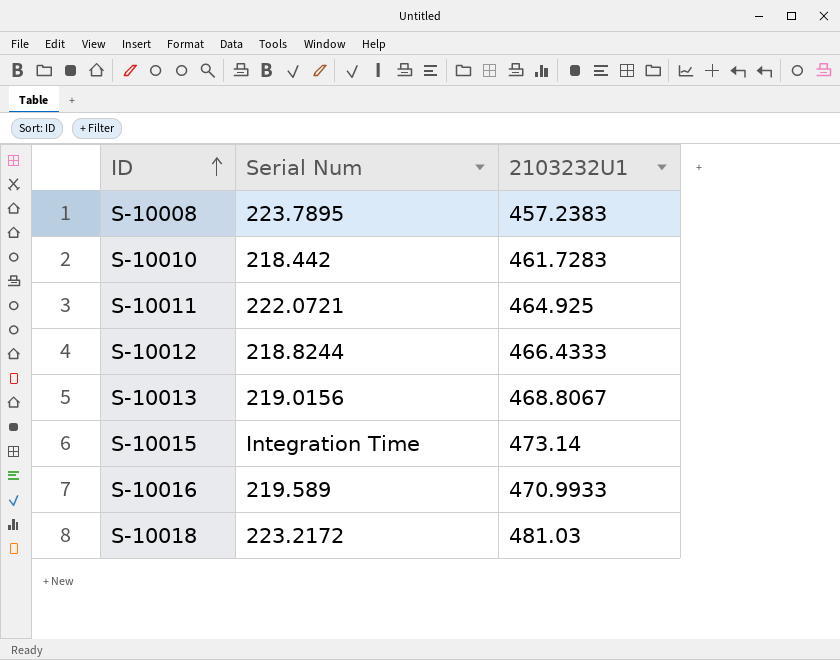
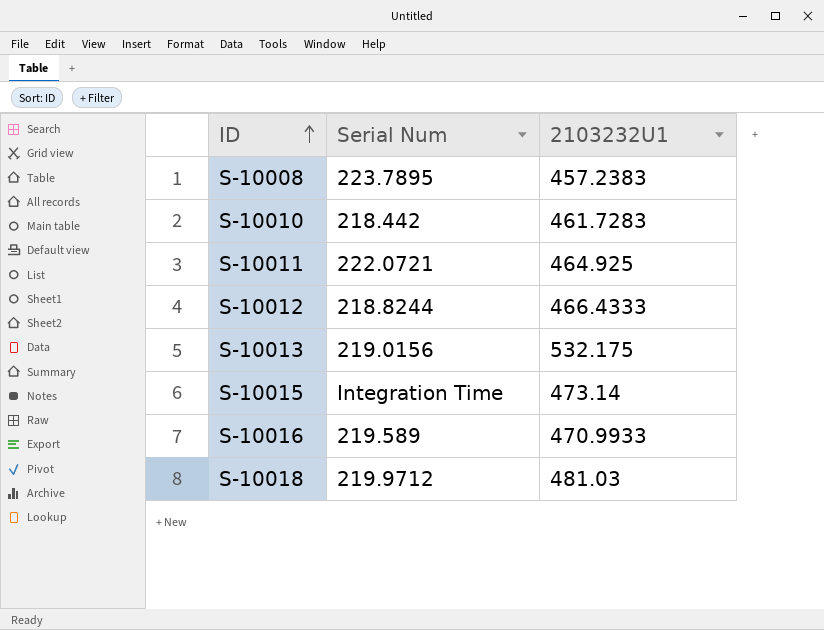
S-10013 | 2103232U1: 468.8067 -> 532.175
S-10018 | Serial Num: 223.2172 -> 219.9712

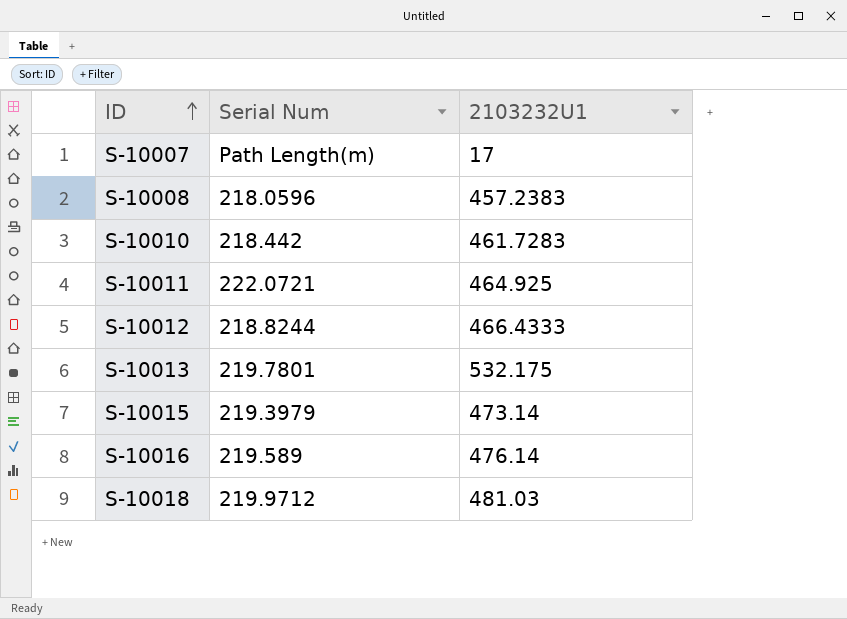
row S-10007: none -> Path Length(m) | 17
S-10008 | Serial Num: 223.7895 -> 218.0596
S-10013 | Serial Num: 219.0156 -> 219.7801
S-10015 | Serial Num: Integration Time -> 219.3979
S-10016 | 2103232U1: 470.9933 -> 476.14

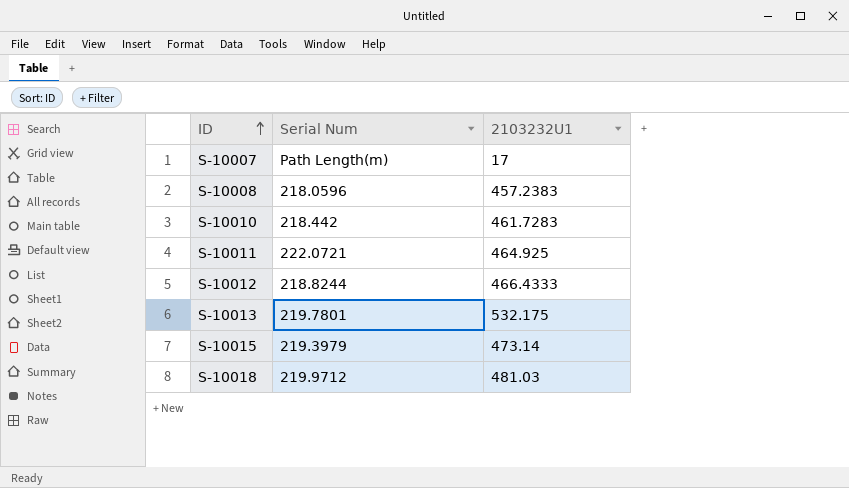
row S-10016: 219.589 | 476.14 -> none

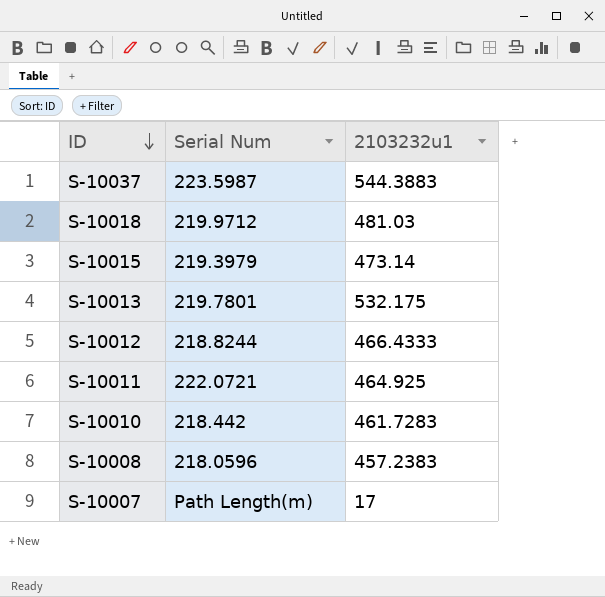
row order: ID ascending -> ID descending
column name: 2103232U1 -> 2103232u1
row S-10037: none -> 223.5987 | 544.3883

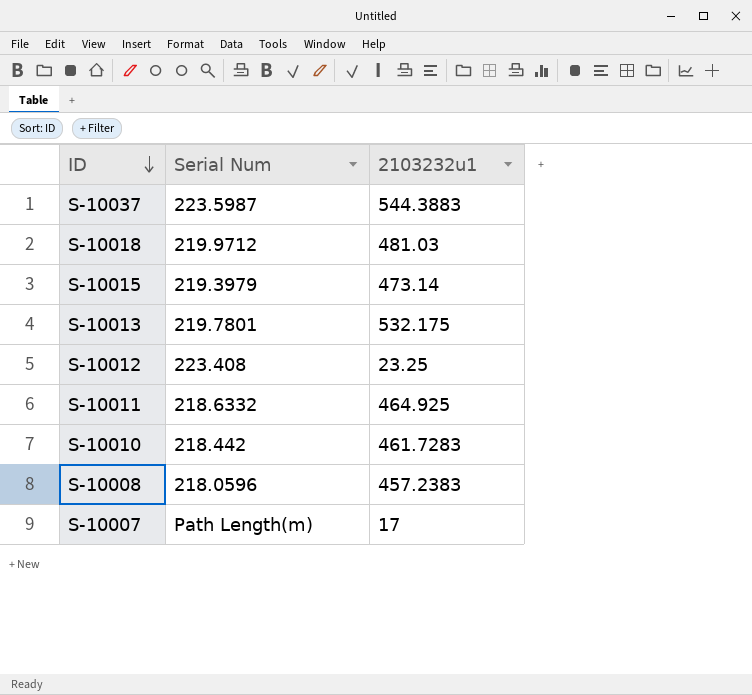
S-10012 | Serial Num: 218.8244 -> 223.408
S-10012 | 2103232u1: 466.4333 -> 23.25
S-10011 | Serial Num: 222.0721 -> 218.6332

